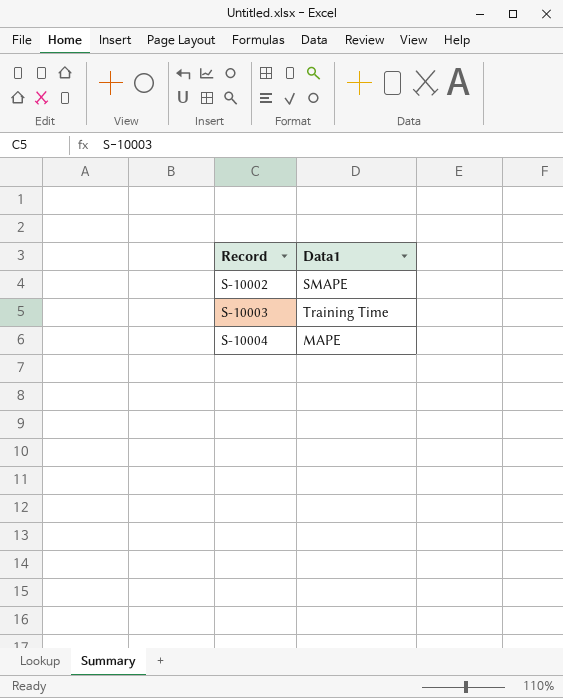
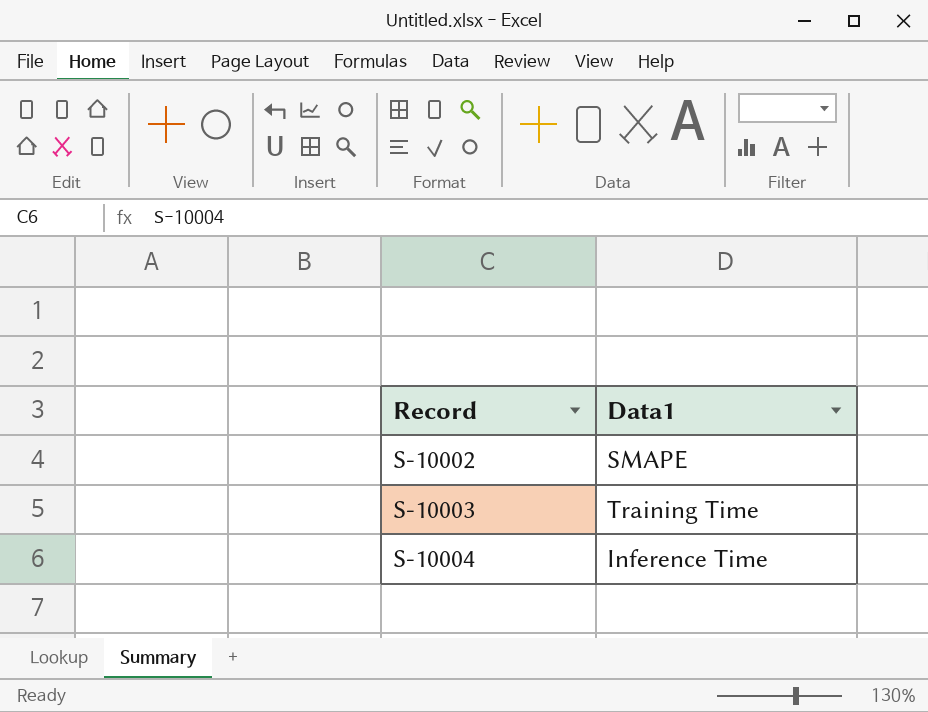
S-10004 | Data1: MAPE -> Inference Time

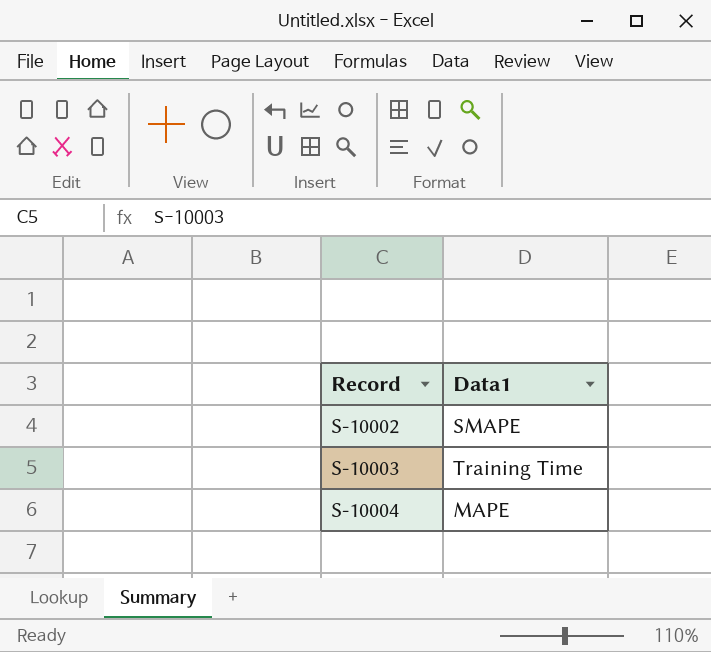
S-10004 | Data1: Inference Time -> MAPE

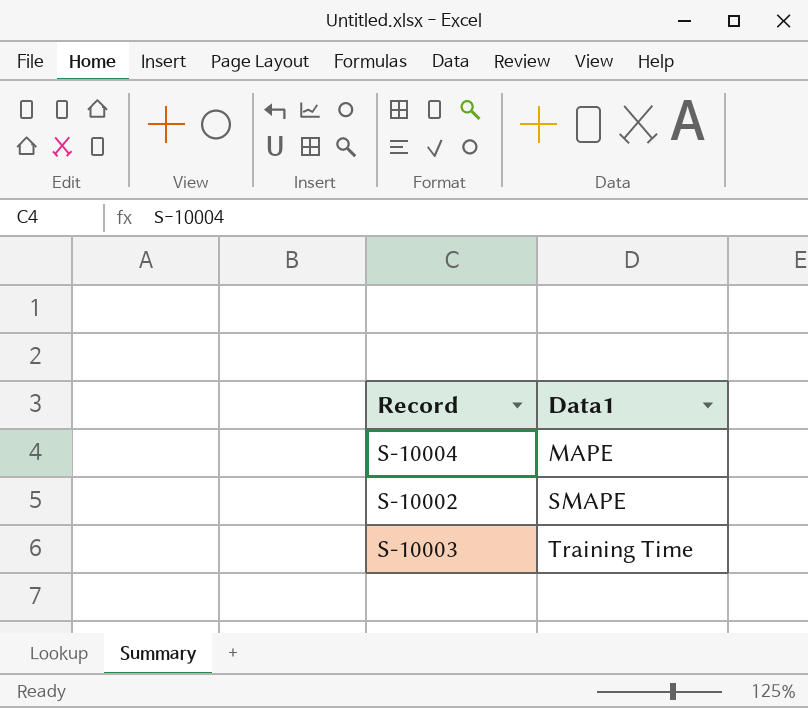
row order: Record ascending -> Data1 ascending

